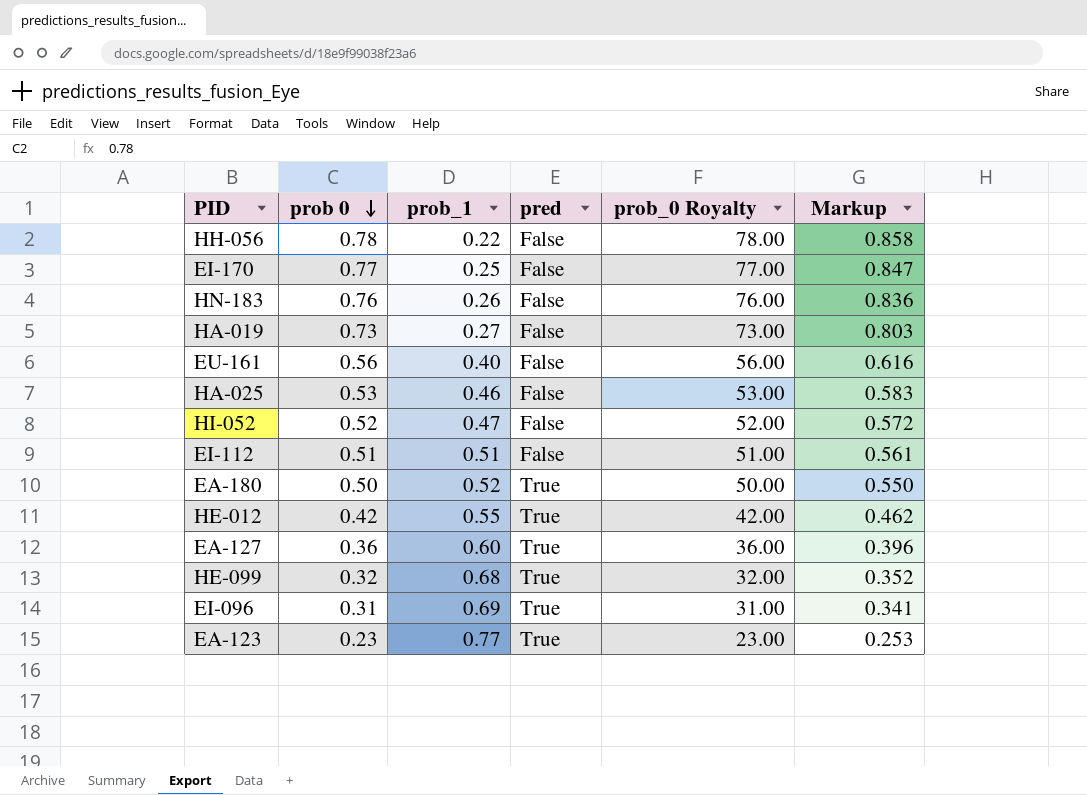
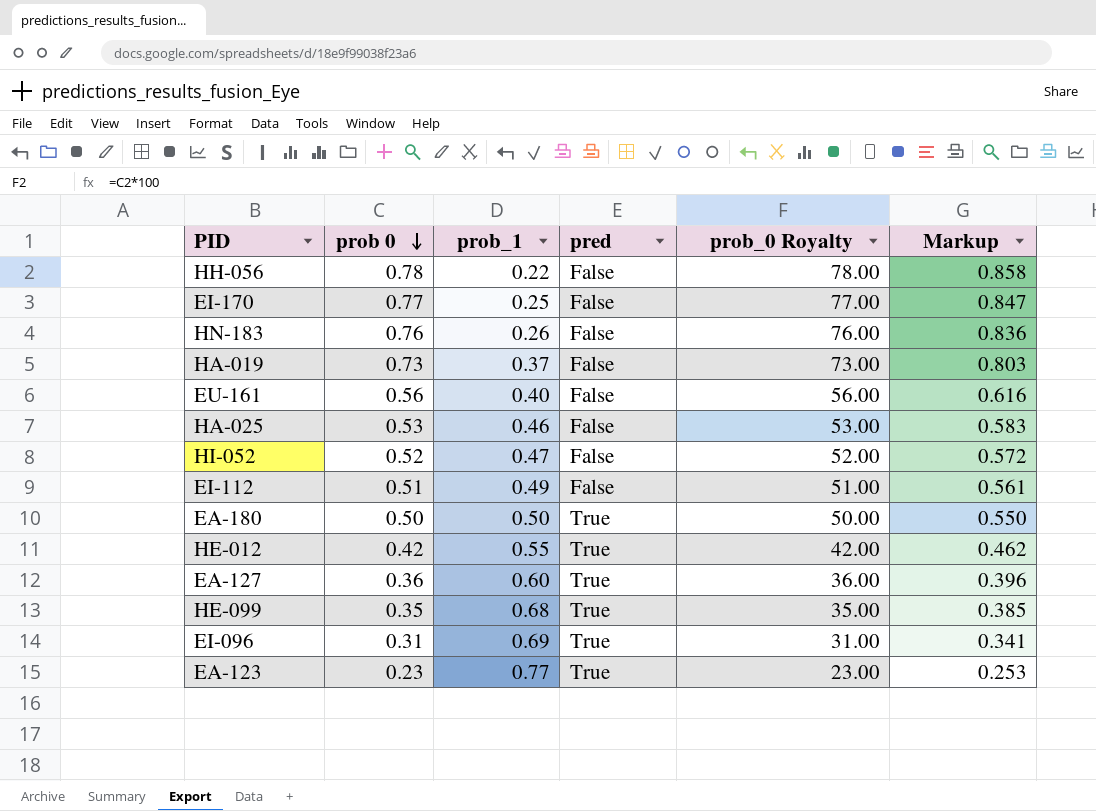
HA-019 | prob_1: 0.27 -> 0.37
EI-112 | prob_1: 0.51 -> 0.49
EA-180 | prob_1: 0.52 -> 0.50
HE-099 | prob 0: 0.32 -> 0.35
HE-099 | prob_0 Royalty: 32.00 -> 35.00
HE-099 | Markup: 0.352 -> 0.385

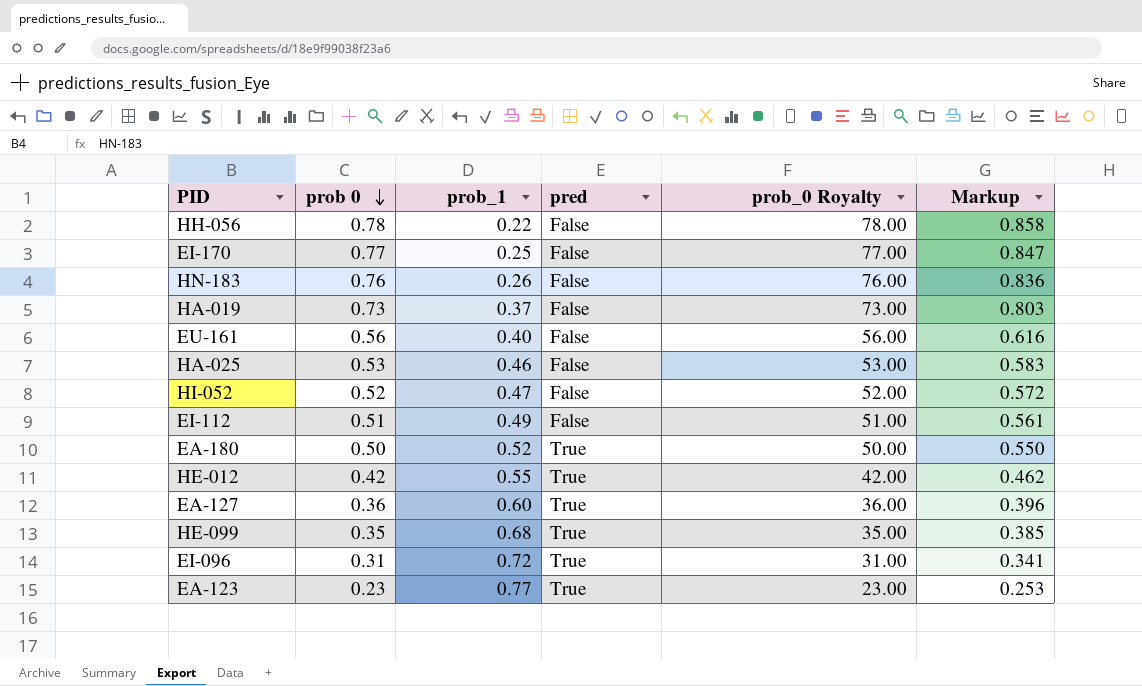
EA-180 | prob_1: 0.50 -> 0.52
EI-096 | prob_1: 0.69 -> 0.72

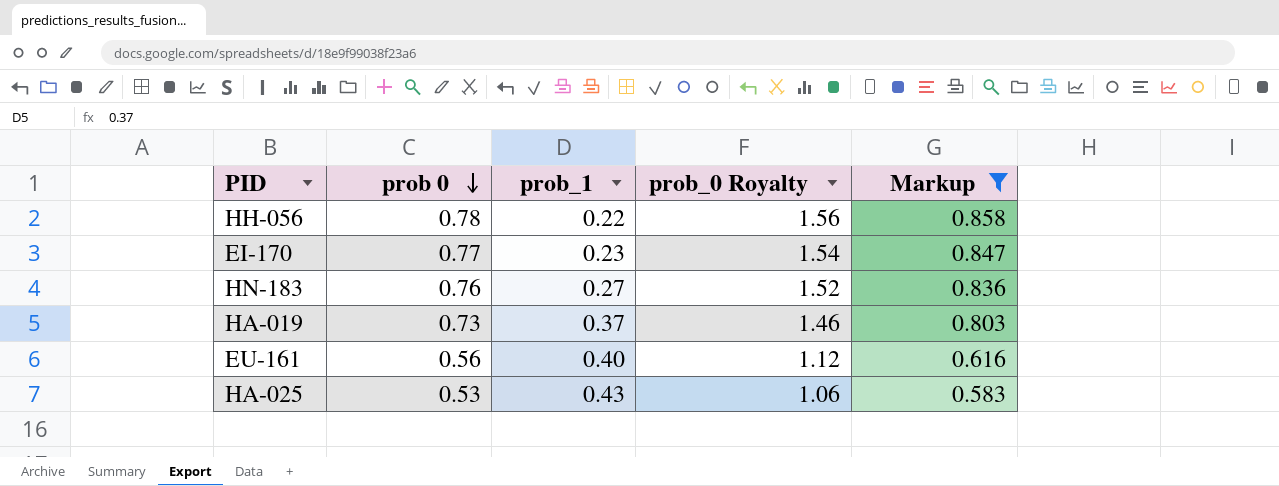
filter: none -> Markup >= 0.583
column pred | position: 4 -> none
column prob_0 Royalty | formula: [prob 0] * 100 -> [prob 0] * 2
EI-170 | prob_1: 0.25 -> 0.23
HN-183 | prob_1: 0.26 -> 0.27
HA-025 | prob_1: 0.46 -> 0.43

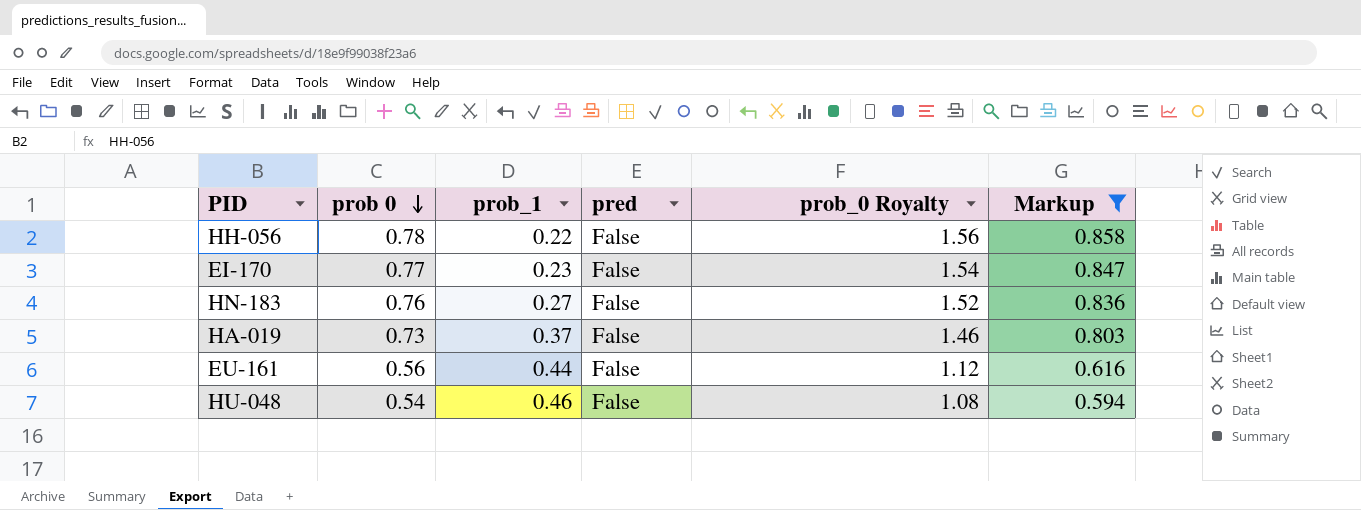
column pred | position: none -> 4
row HA-025: 0.53 | 0.43 | 1.06 | 0.583 -> none
EU-161 | prob_1: 0.40 -> 0.44
row HU-048: none -> 0.54 | 0.46 | False | 1.08 | 0.594

